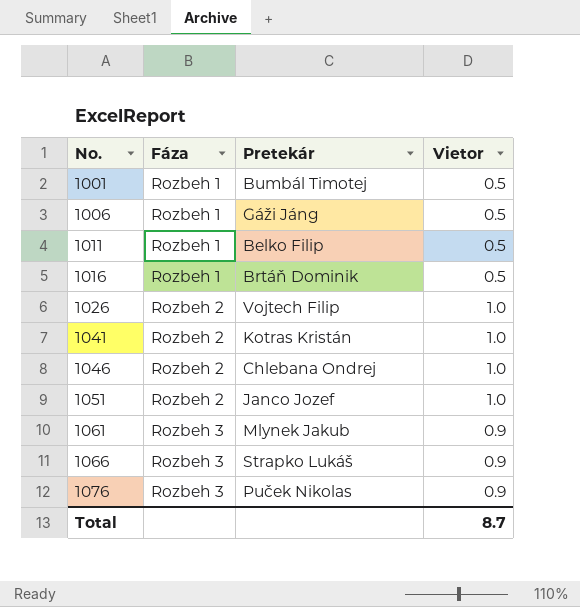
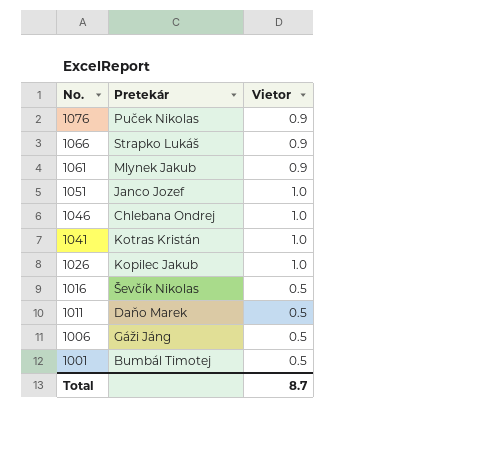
row order: No. ascending -> No. descending
column Fáza | position: 2 -> none
1026 | Pretekár: Vojtech Filip -> Kopilec Jakub
1016 | Pretekár: Brtáň Dominik -> Ševčík Nikolas
1011 | Pretekár: Belko Filip -> Daňo Marek

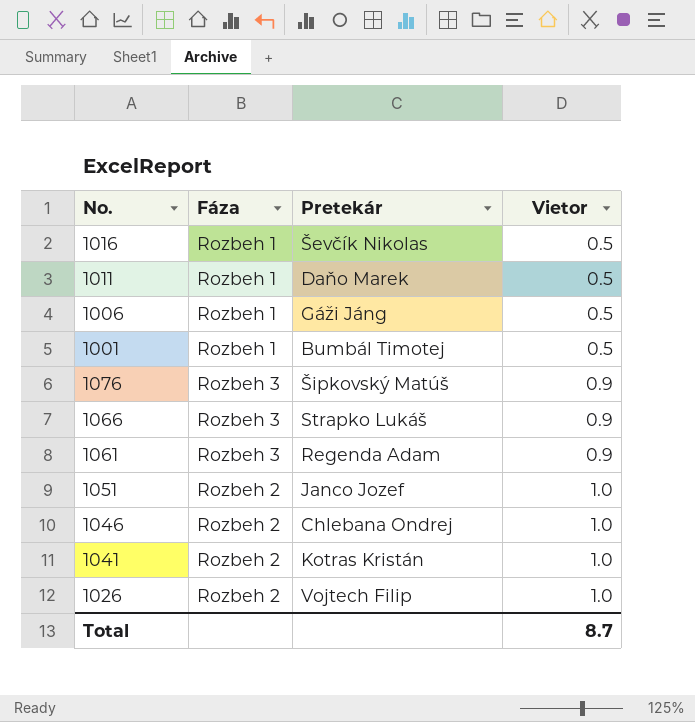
row order: No. descending -> Vietor ascending
column Fáza | position: none -> 2
1076 | Pretekár: Puček Nikolas -> Šipkovský Matúš
1061 | Pretekár: Mlynek Jakub -> Regenda Adam
1026 | Pretekár: Kopilec Jakub -> Vojtech Filip

